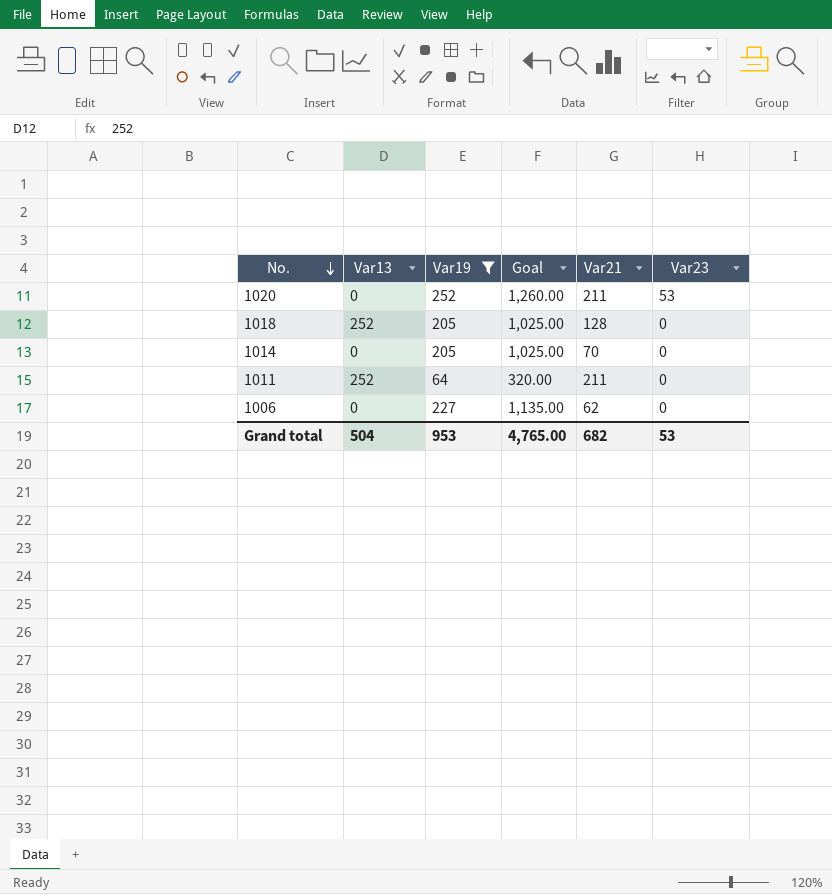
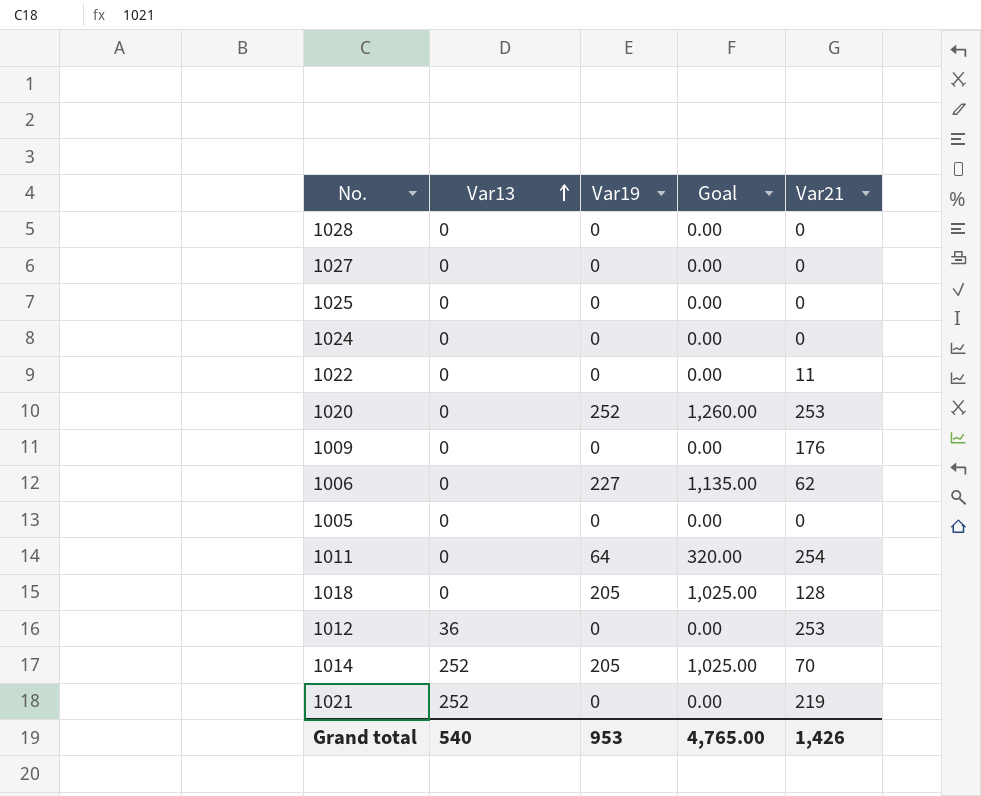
filter: Var19 != 0 -> none
row order: No. descending -> Var13 ascending
column Var23 | position: 6 -> none
1020 | Var21: 211 -> 253
1011 | Var13: 252 -> 0
1011 | Var21: 211 -> 254
1018 | Var13: 252 -> 0
1014 | Var13: 0 -> 252
Grand total | Var13: 504 -> 540
Grand total | Var21: 682 -> 1,426

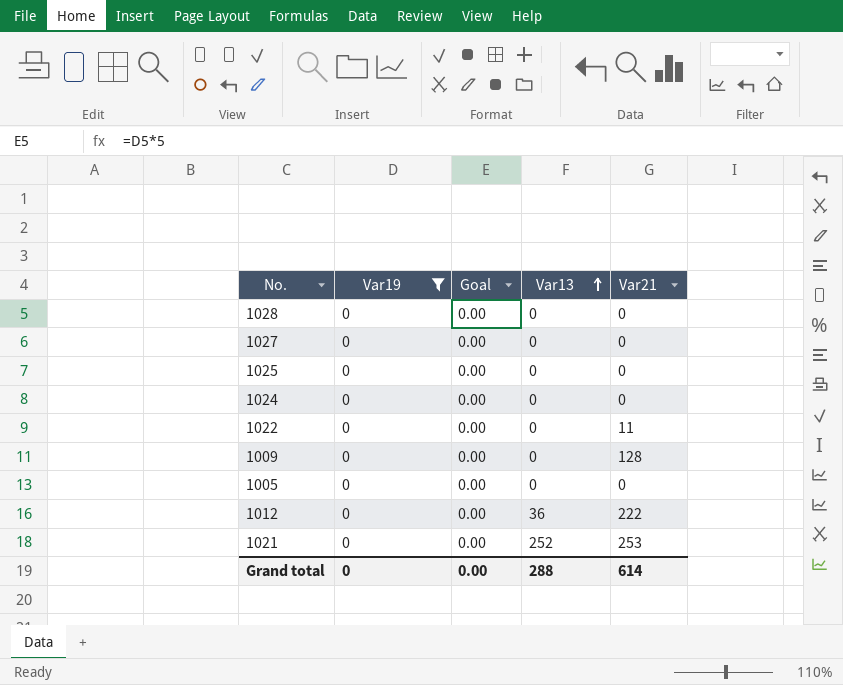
filter: none -> Var19 = 0
column Var13 | position: 2 -> 4
1009 | Var21: 176 -> 128
1012 | Var21: 253 -> 222
1021 | Var21: 219 -> 253
Grand total | Var19: 953 -> 0
Grand total | Goal: 4,765.00 -> 0.00
Grand total | Var13: 540 -> 288
Grand total | Var21: 1,426 -> 614

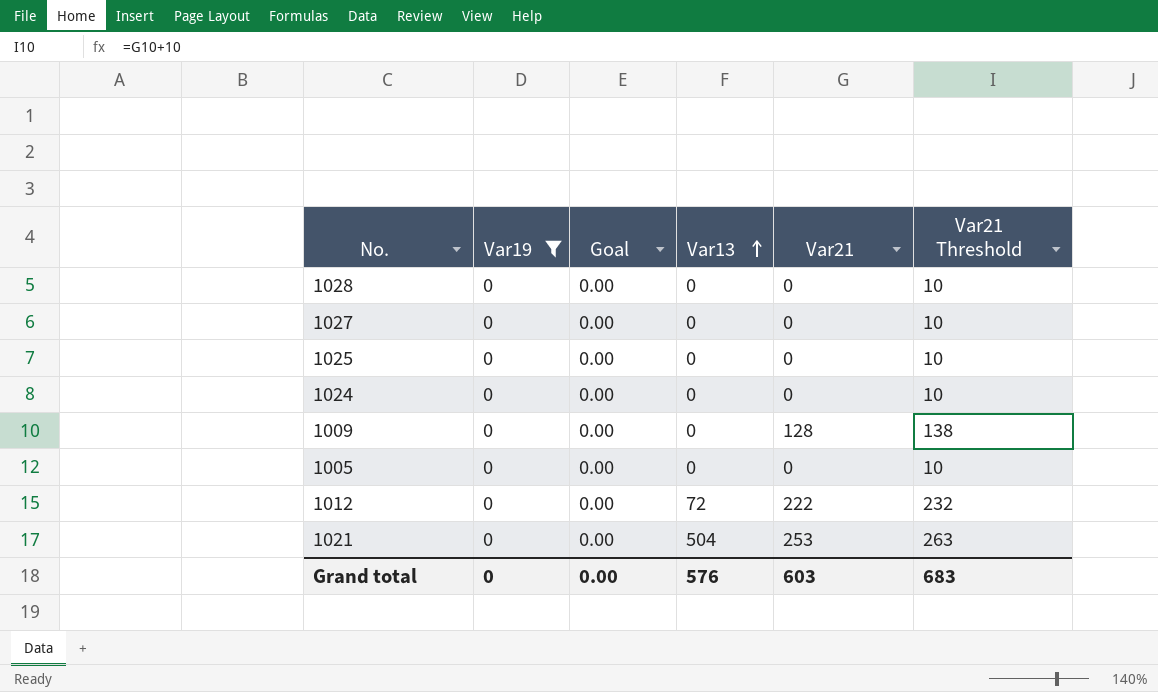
column Var21 Threshold | formula: none -> [Var21] + 10
row 1022: 0 | 0.00 | 0 | 11 -> none
1012 | Var13: 36 -> 72
1021 | Var13: 252 -> 504
Grand total | Var13: 288 -> 576
Grand total | Var21: 614 -> 603

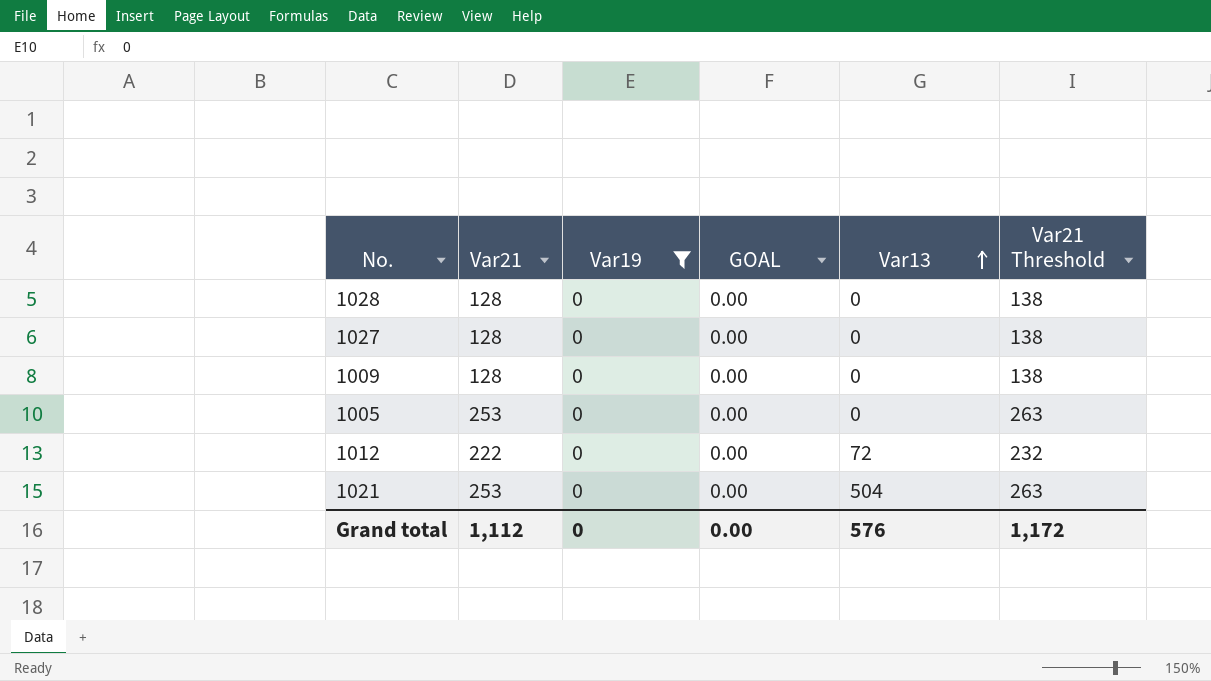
column Var21 | position: 5 -> 2
column name: Goal -> GOAL
row 1025: 0 | 0.00 | 0 | 0 | 10 -> none
row 1024: 0 | 0.00 | 0 | 0 | 10 -> none
1028 | Var21: 0 -> 128
1028 | Var21 Threshold: 10 -> 138
1027 | Var21: 0 -> 128
1027 | Var21 Threshold: 10 -> 138
1005 | Var21: 0 -> 253
1005 | Var21 Threshold: 10 -> 263
Grand total | Var21: 603 -> 1,112
Grand total | Var21 Threshold: 683 -> 1,172

